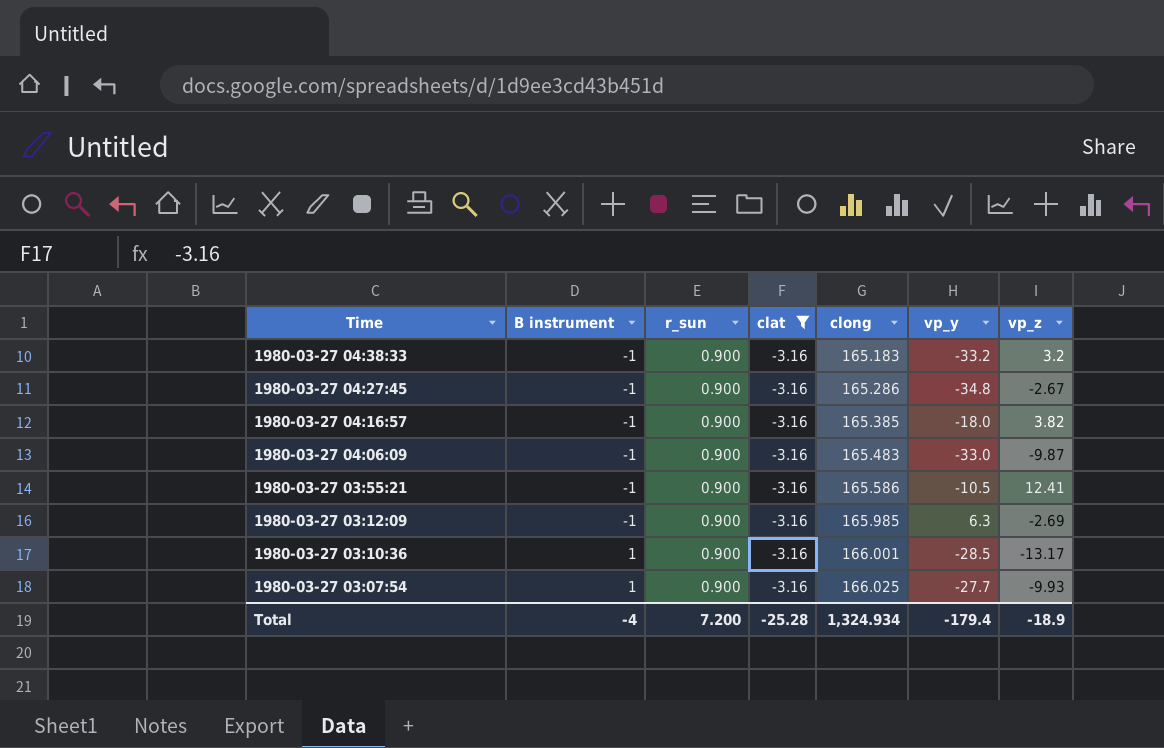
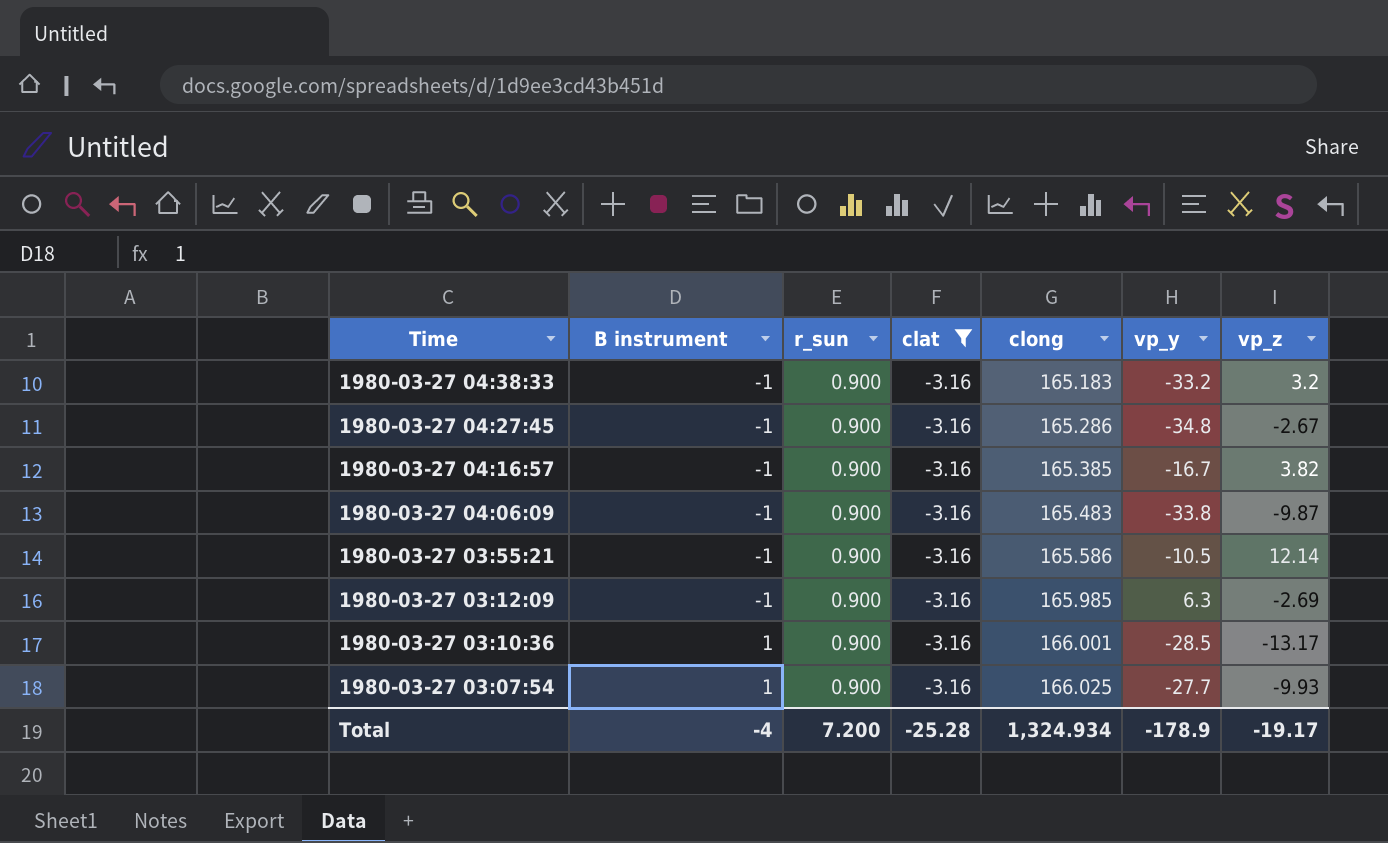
1980-03-27 04:16:57 | vp_y: -18.0 -> -16.7
1980-03-27 04:06:09 | vp_y: -33.0 -> -33.8
1980-03-27 03:55:21 | vp_z: 12.41 -> 12.14
Total | vp_y: -179.4 -> -178.9
Total | vp_z: -18.9 -> -19.17

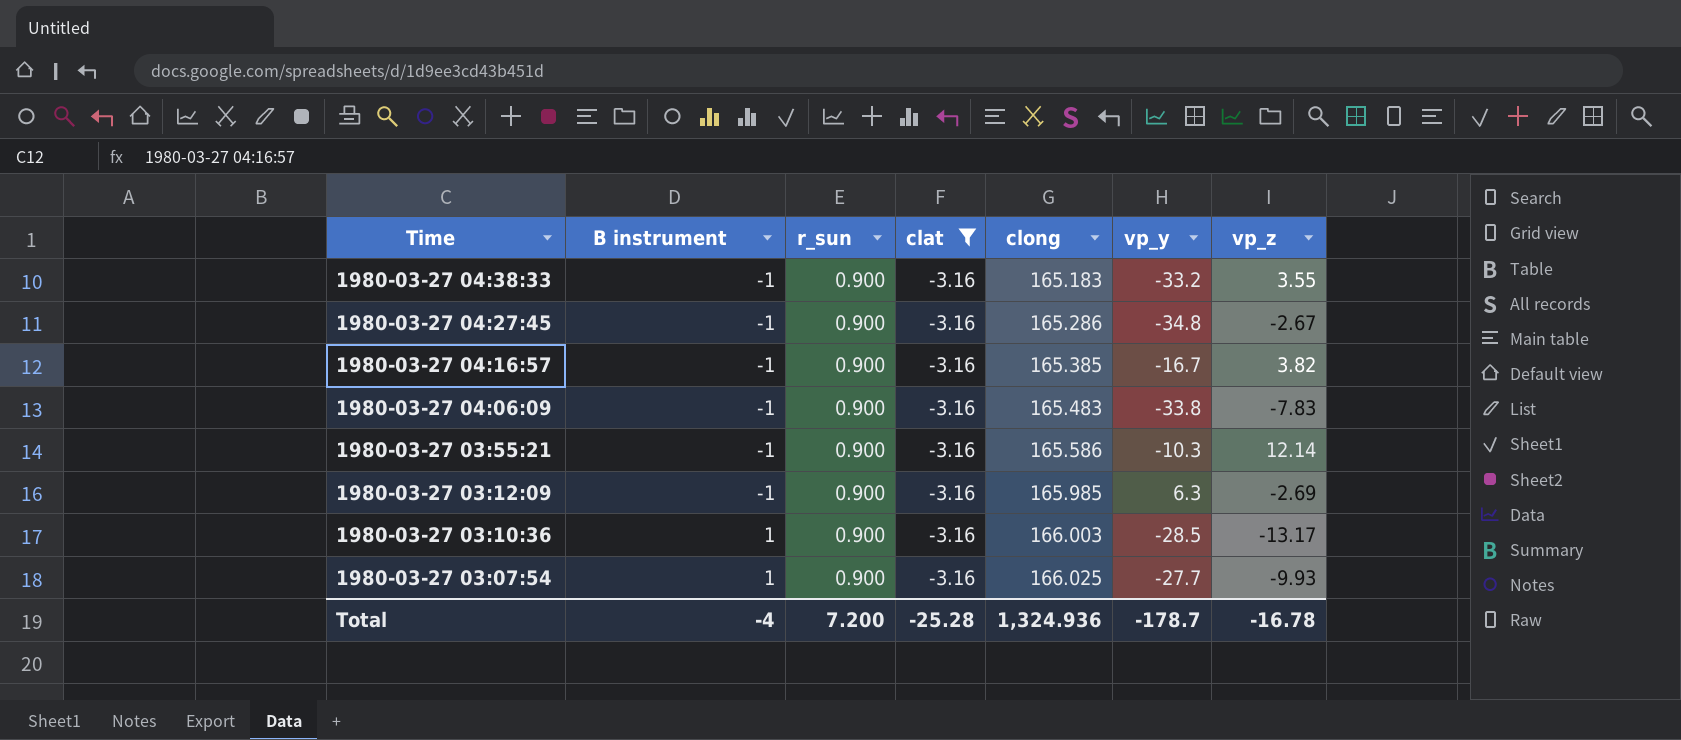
1980-03-27 04:38:33 | vp_z: 3.2 -> 3.55
1980-03-27 04:06:09 | vp_z: -9.87 -> -7.83
1980-03-27 03:55:21 | vp_y: -10.5 -> -10.3
1980-03-27 03:10:36 | clong: 166.001 -> 166.003
Total | clong: 1,324.934 -> 1,324.936
Total | vp_y: -178.9 -> -178.7
Total | vp_z: -19.17 -> -16.78

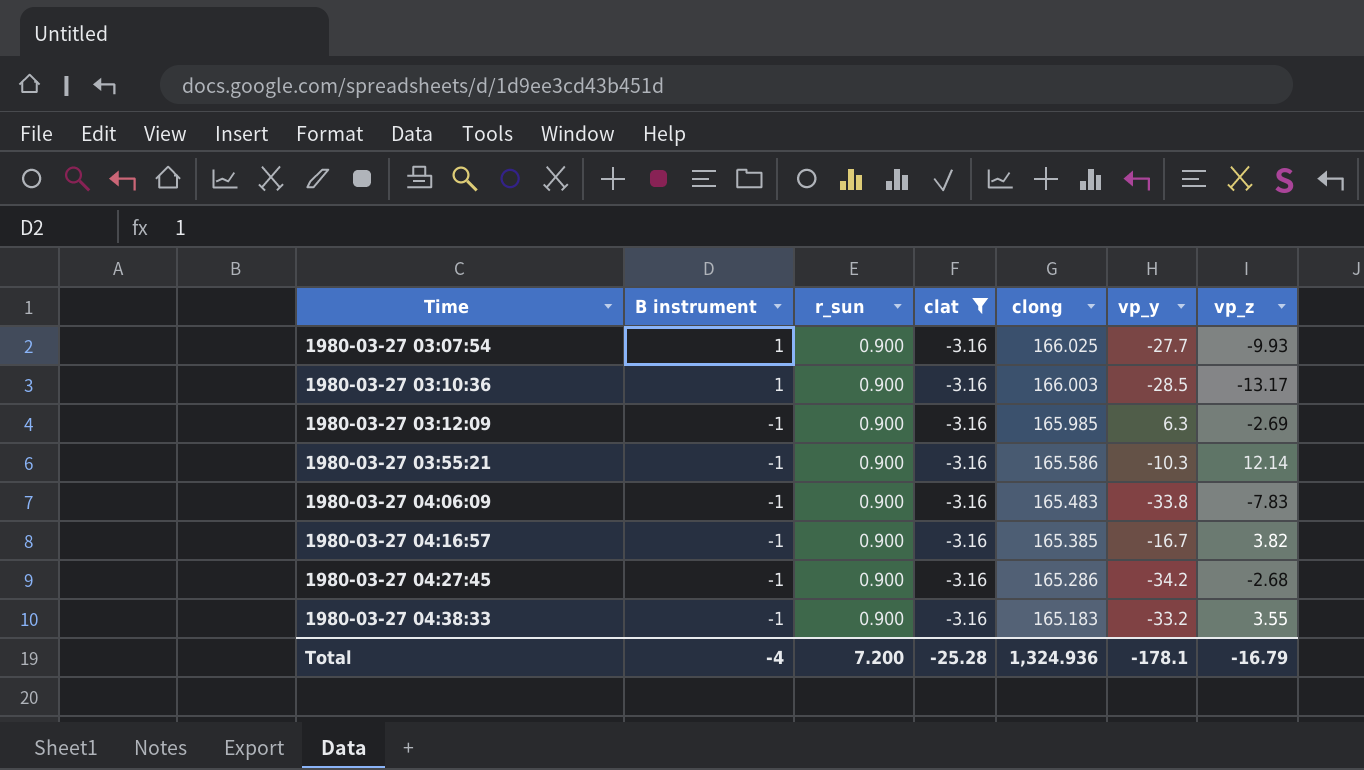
row order: Time descending -> Time ascending
1980-03-27 04:27:45 | vp_y: -34.8 -> -34.2
1980-03-27 04:27:45 | vp_z: -2.67 -> -2.68
Total | vp_y: -178.7 -> -178.1
Total | vp_z: -16.78 -> -16.79

